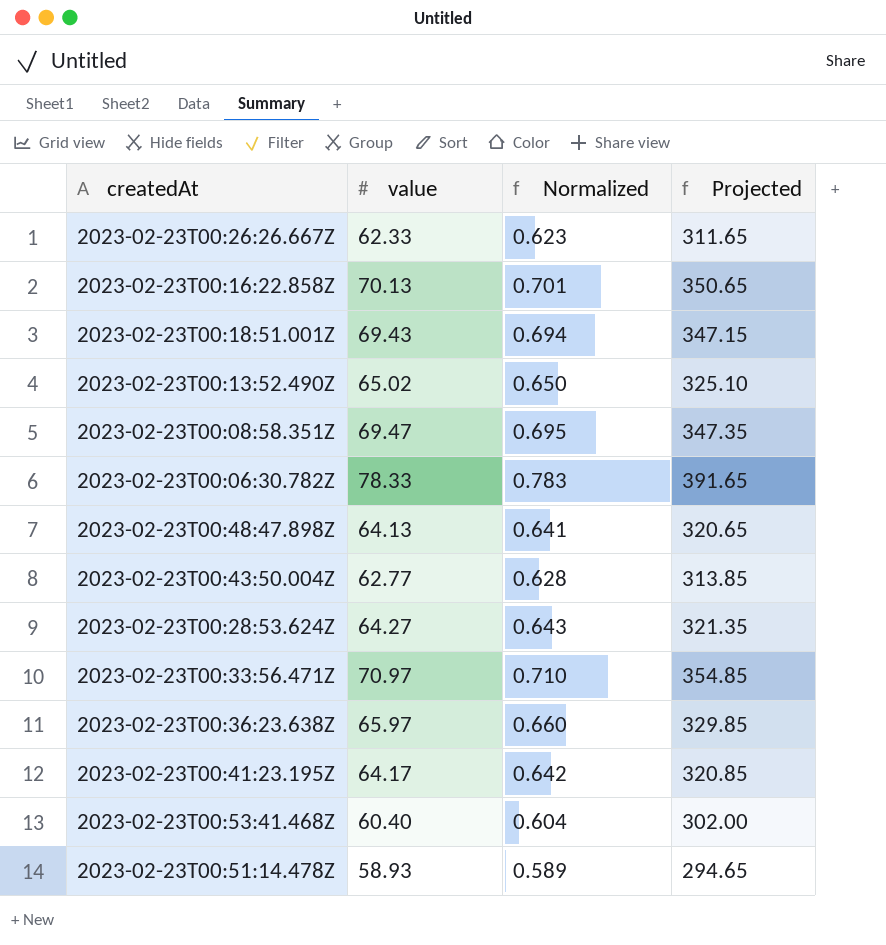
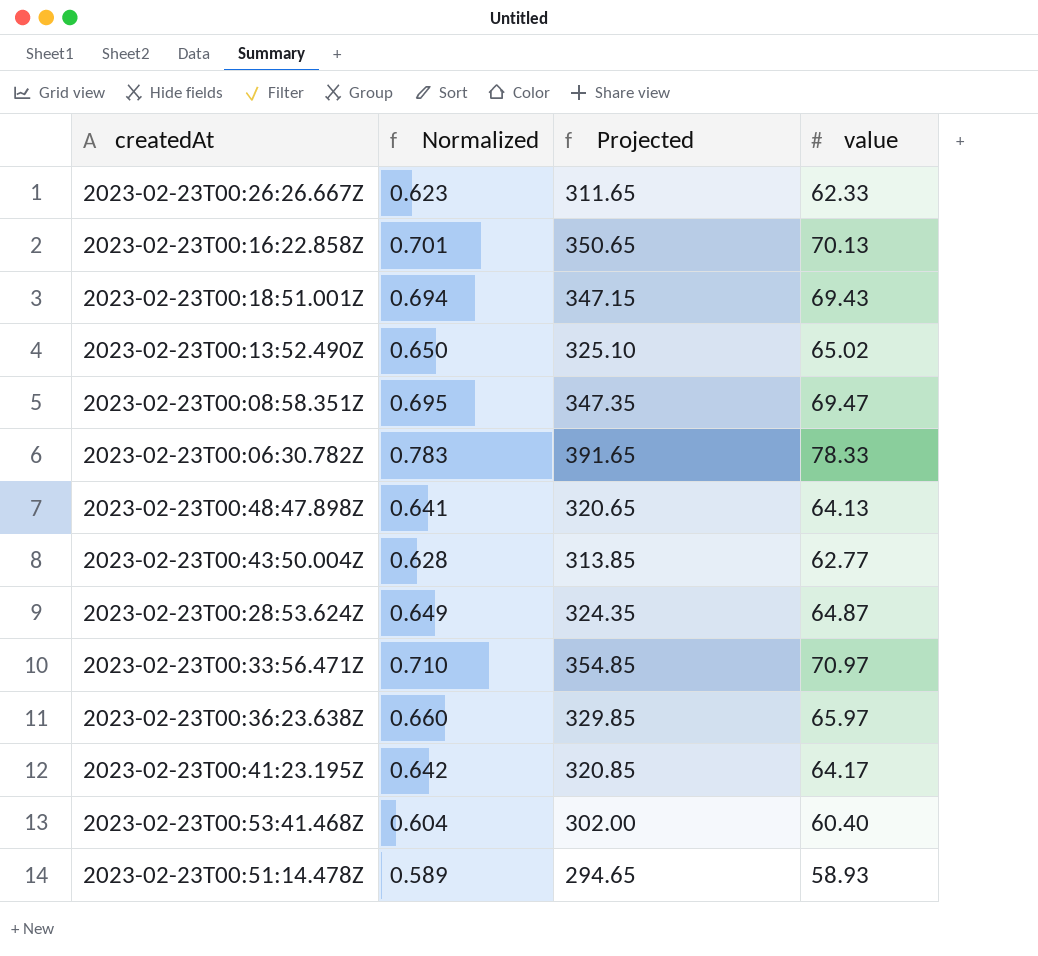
column value | position: 2 -> 4
2023-02-23T00:28:53.624Z | Normalized: 0.643 -> 0.649
2023-02-23T00:28:53.624Z | Projected: 321.35 -> 324.35
2023-02-23T00:28:53.624Z | value: 64.27 -> 64.87

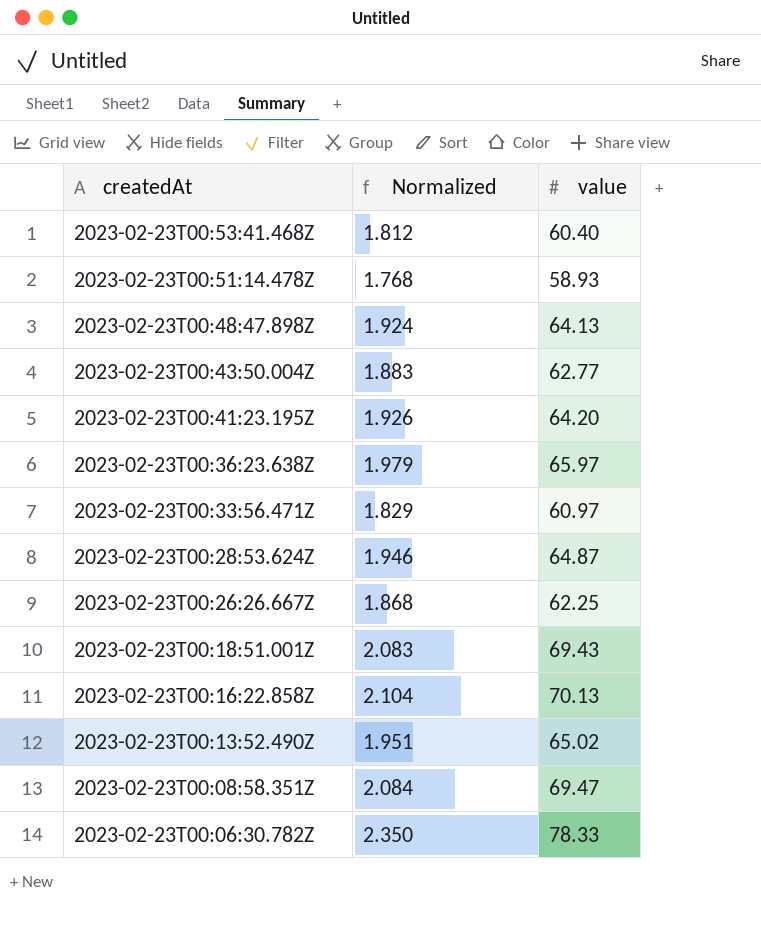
row order: none -> createdAt descending
column Projected | formula: [value] * 5 -> none
column Normalized | formula: [value] * 0.01 -> [value] * 0.03
2023-02-23T00:41:23.195Z | value: 64.17 -> 64.20
2023-02-23T00:33:56.471Z | value: 70.97 -> 60.97
2023-02-23T00:26:26.667Z | value: 62.33 -> 62.25

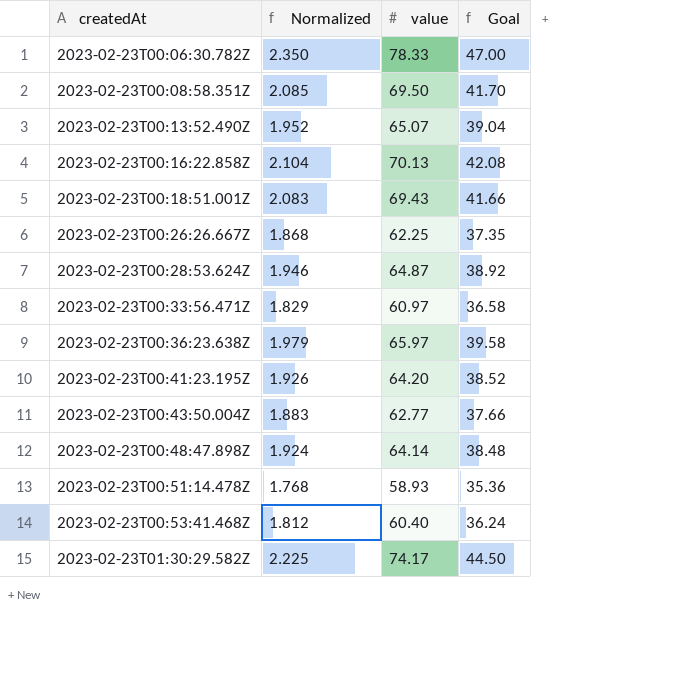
row order: createdAt descending -> createdAt ascending
column Goal | formula: none -> [value] * 0.6
2023-02-23T00:08:58.351Z | Normalized: 2.084 -> 2.085
2023-02-23T00:08:58.351Z | value: 69.47 -> 69.50
2023-02-23T00:13:52.490Z | Normalized: 1.951 -> 1.952
2023-02-23T00:13:52.490Z | value: 65.02 -> 65.07
2023-02-23T00:48:47.898Z | value: 64.13 -> 64.14
row 2023-02-23T01:30:29.582Z: none -> 2.225 | 74.17 | 44.50

